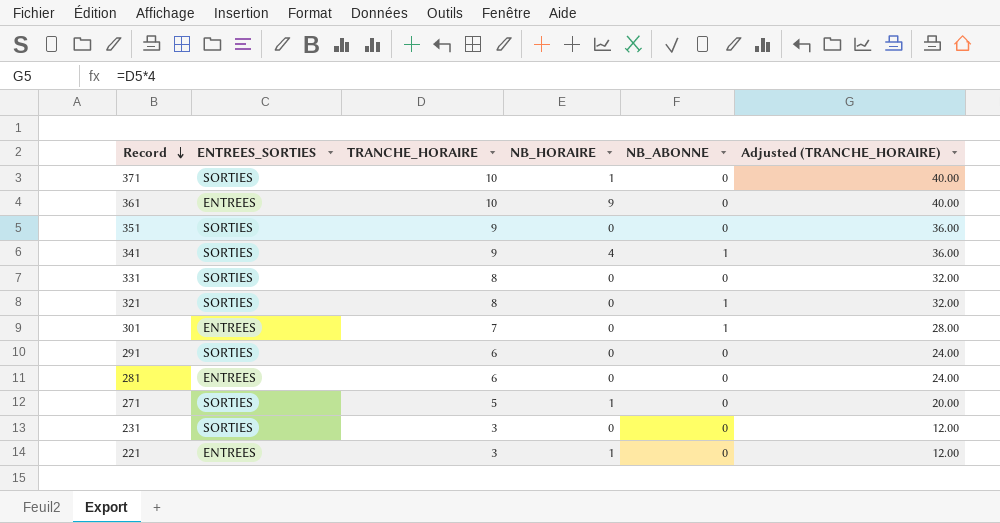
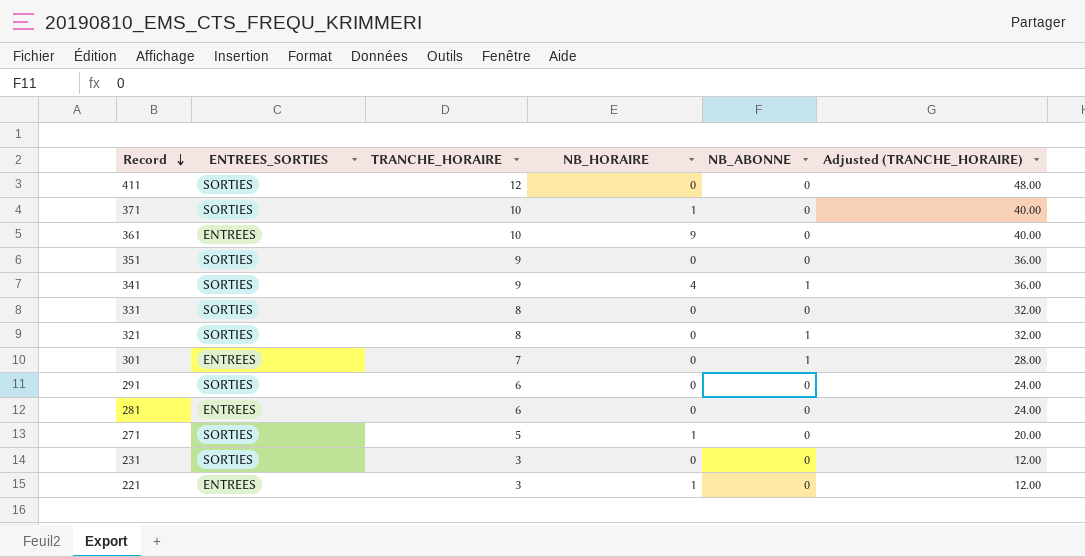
row 411: none -> SORTIES | 12 | 0 | 0 | 48.00

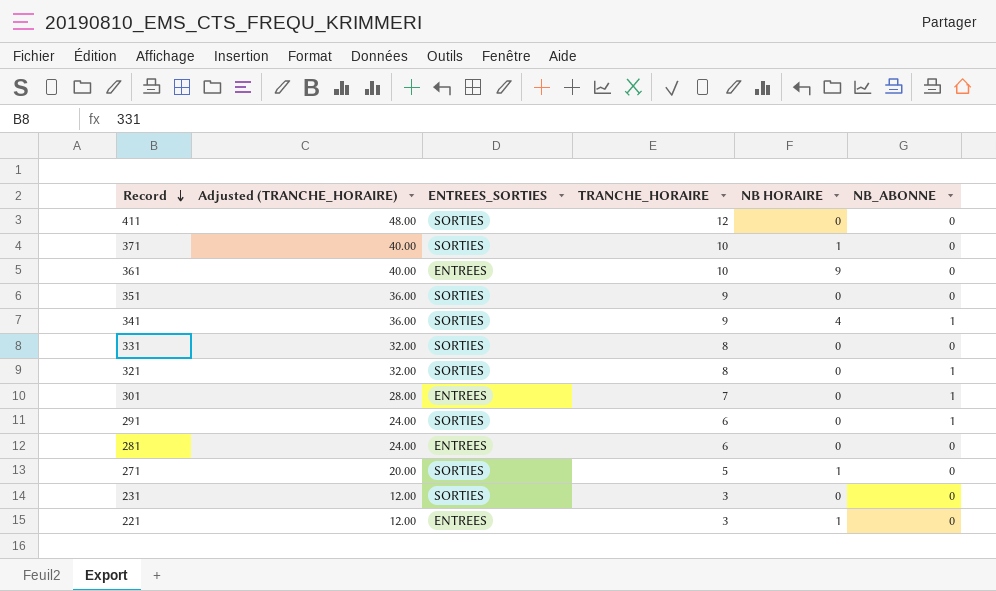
column Adjusted (TRANCHE_HORAIRE) | position: 6 -> 2
column name: NB_HORAIRE -> NB HORAIRE
291 | NB_ABONNE: 0 -> 1

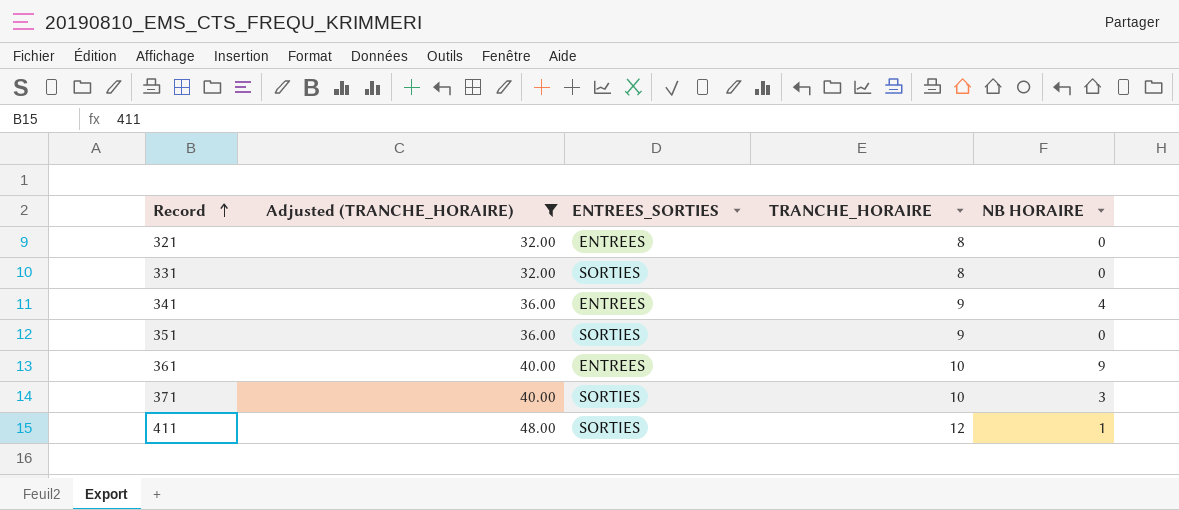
filter: none -> Adjusted (TRANCHE_HORAIRE) >= 32.00
row order: Record descending -> Record ascending
column NB_ABONNE | position: 6 -> none
321 | ENTREES_SORTIES: SORTIES -> ENTREES
341 | ENTREES_SORTIES: SORTIES -> ENTREES
371 | NB HORAIRE: 1 -> 3
411 | NB HORAIRE: 0 -> 1

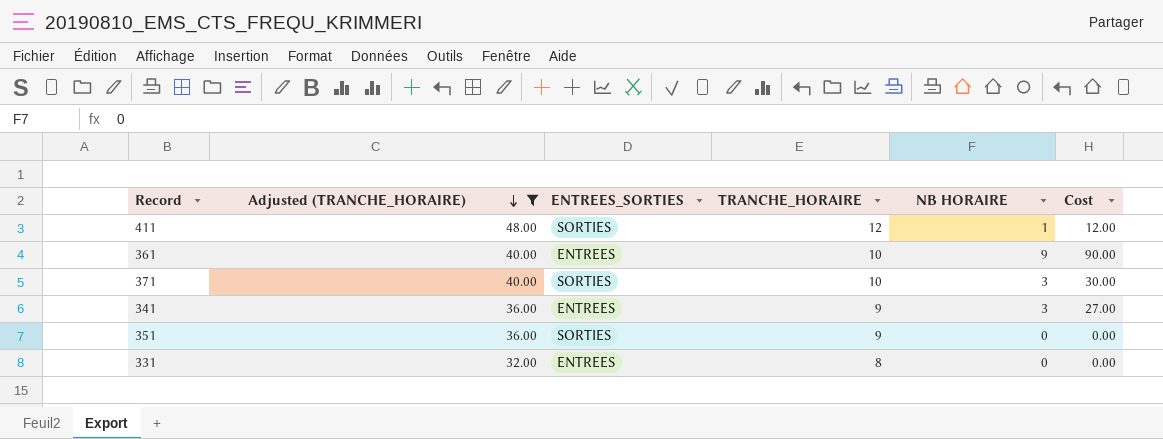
row order: Record ascending -> Adjusted (TRANCHE_HORAIRE) descending
column Cost | formula: none -> [TRANCHE_HORAIRE] * [NB HORAIRE]
row 321: 32.00 | ENTREES | 8 | 0 -> none
341 | NB HORAIRE: 4 -> 3
331 | ENTREES_SORTIES: SORTIES -> ENTREES

